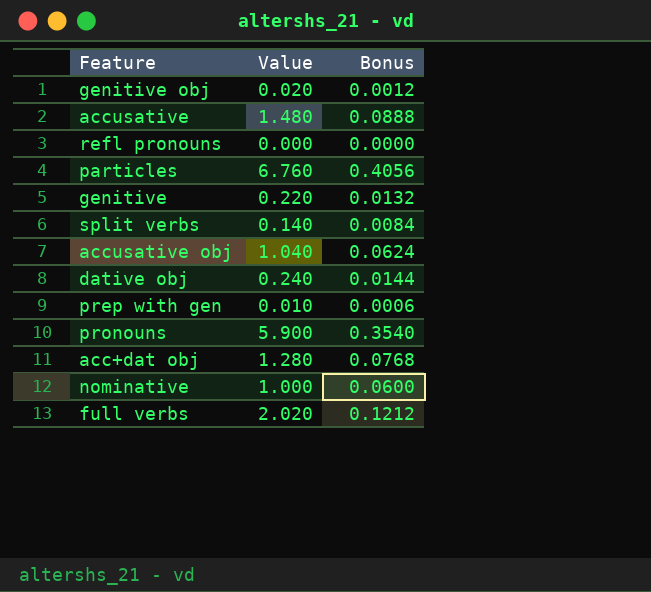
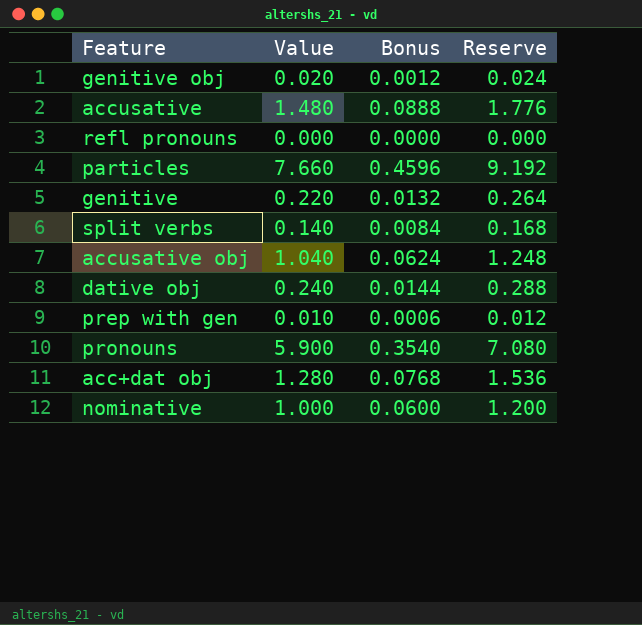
column Reserve | formula: none -> [Value] * 1.2
row full verbs: 2.020 | 0.1212 -> none
particles | Value: 6.760 -> 7.660
particles | Bonus: 0.4056 -> 0.4596

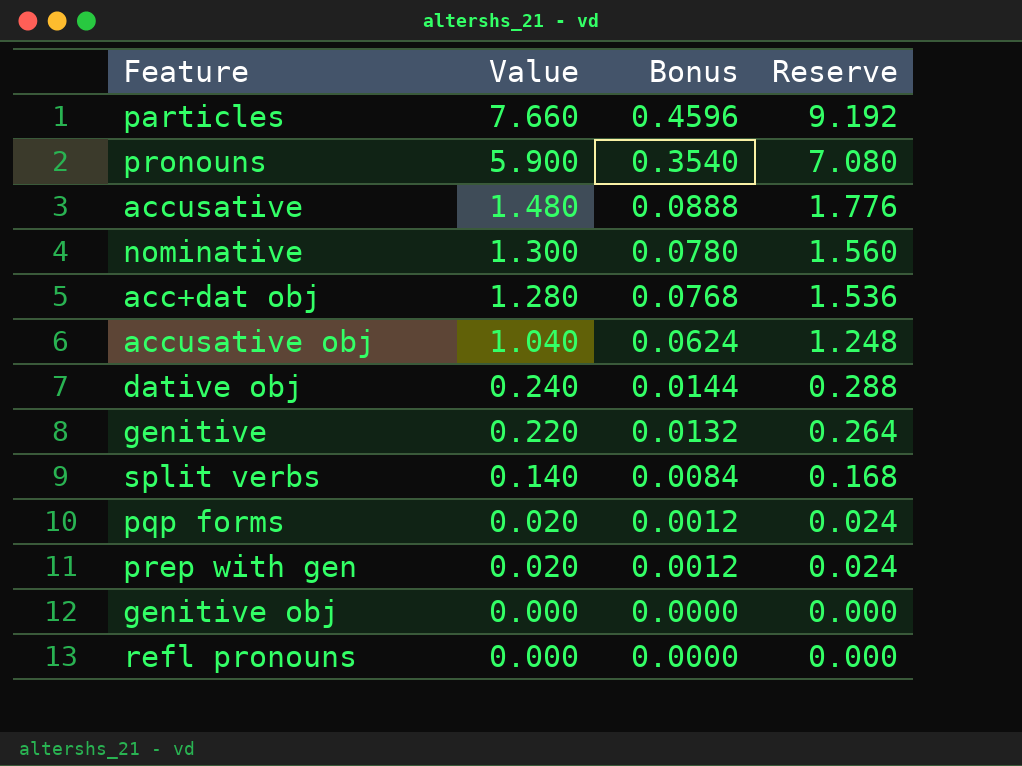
row order: none -> Value descending
nominative | Value: 1.000 -> 1.300
nominative | Bonus: 0.0600 -> 0.0780
nominative | Reserve: 1.200 -> 1.560
row pqp forms: none -> 0.020 | 0.0012 | 0.024
prep with gen | Value: 0.010 -> 0.020
prep with gen | Bonus: 0.0006 -> 0.0012
prep with gen | Reserve: 0.012 -> 0.024
genitive obj | Value: 0.020 -> 0.000
genitive obj | Bonus: 0.0012 -> 0.0000
genitive obj | Reserve: 0.024 -> 0.000

